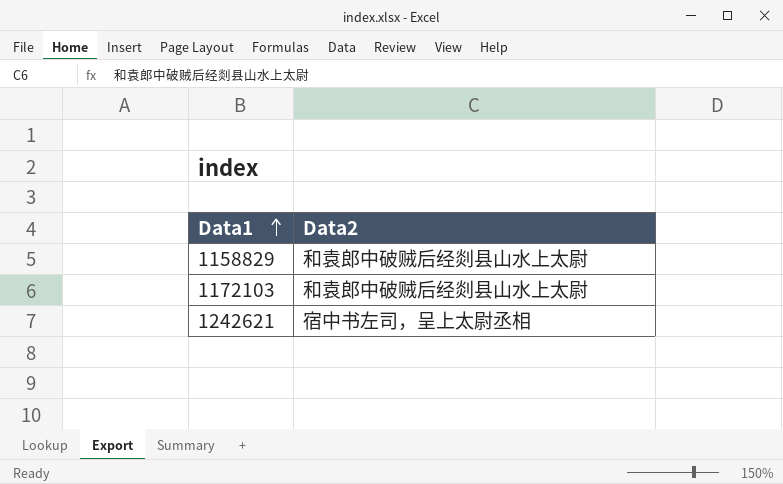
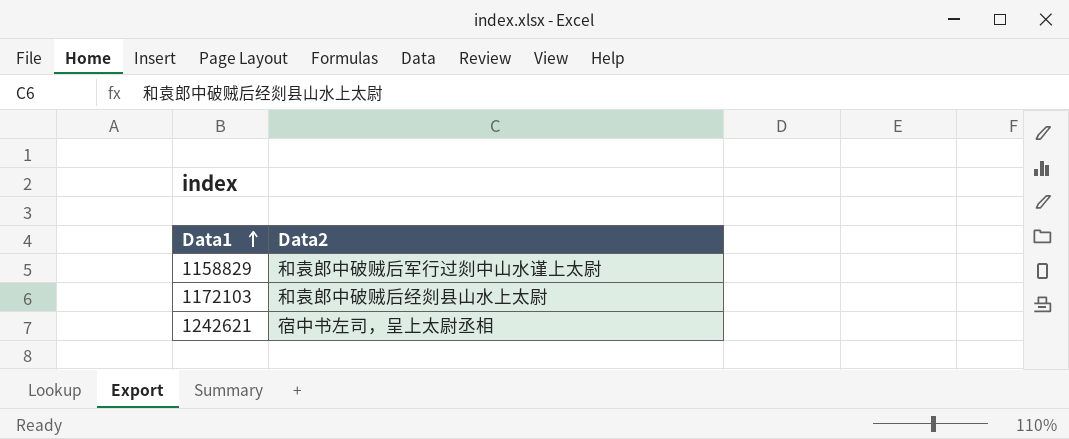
1158829 | Data2: 和袁郎中破贼后经剡县山水上太尉 -> 和袁郎中破贼后军行过剡中山水谨上太尉

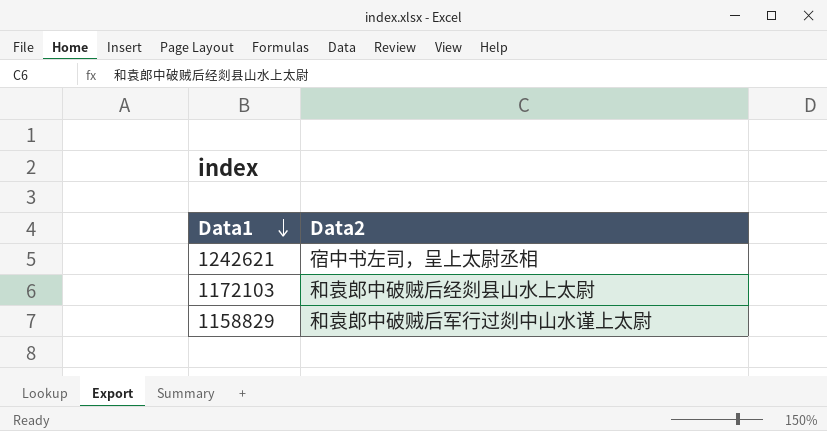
row order: Data1 ascending -> Data1 descending

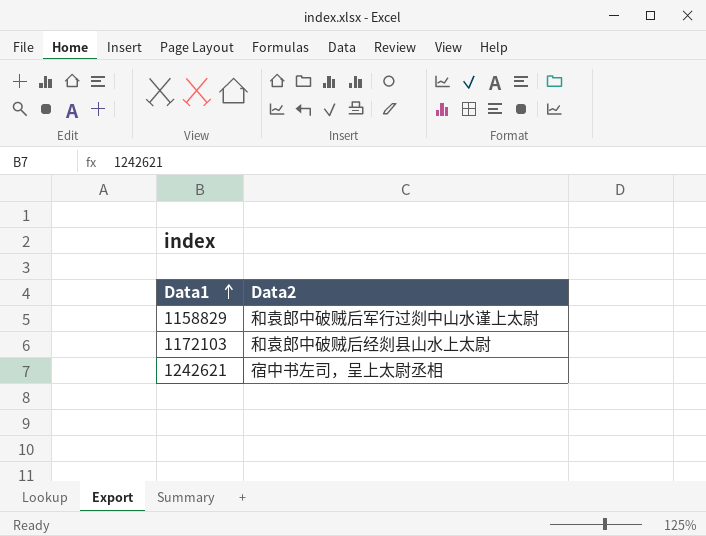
row order: Data1 descending -> Data1 ascending

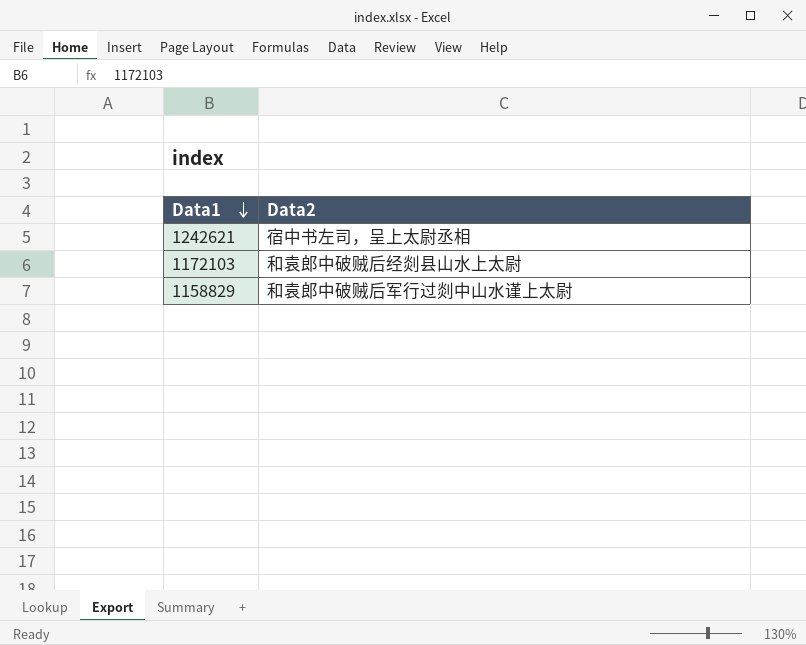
row order: Data1 ascending -> Data1 descending

